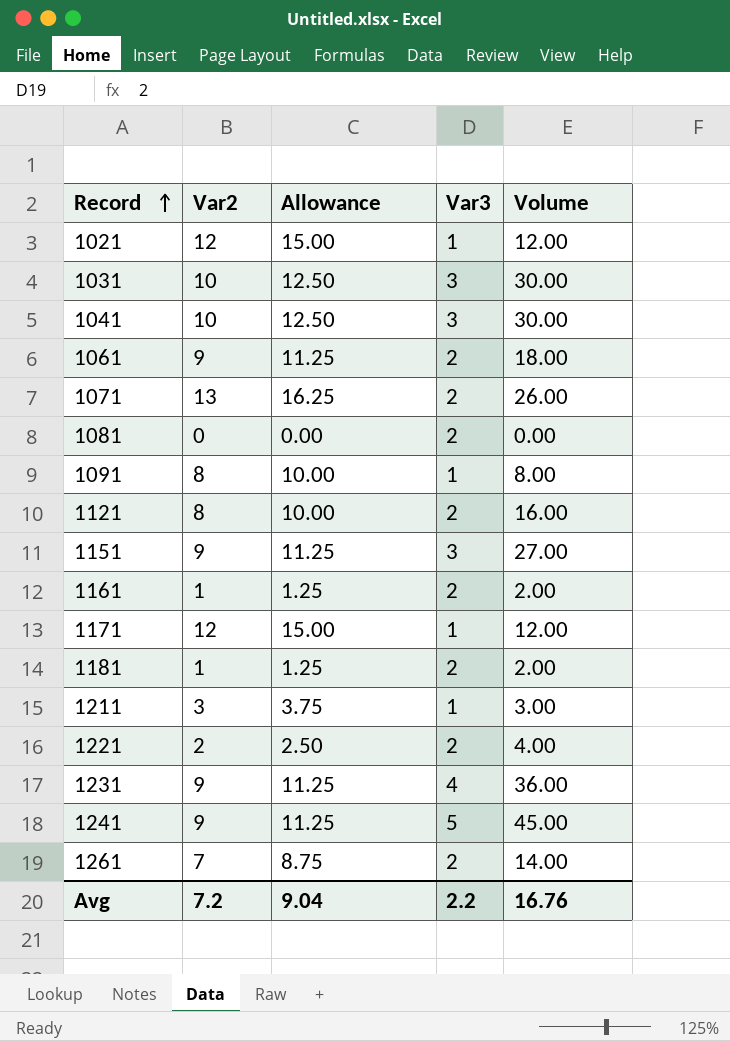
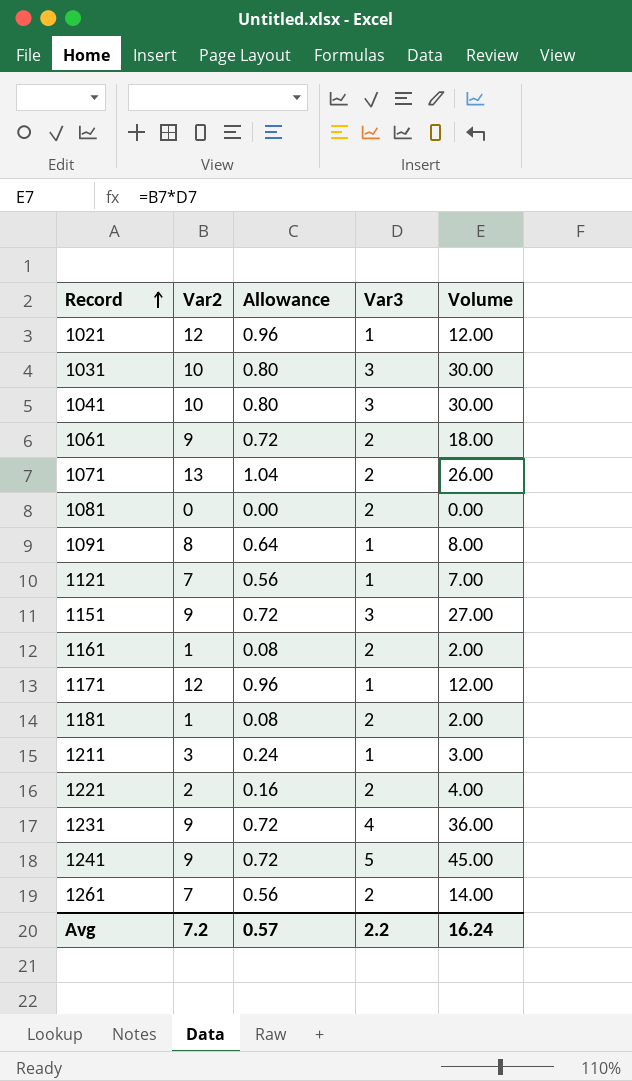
column Allowance | formula: [Var2] * 1.25 -> [Var2] * 0.08
1121 | Var2: 8 -> 7
1121 | Var3: 2 -> 1
1121 | Volume: 16.00 -> 7.00
Avg | Allowance: 9.04 -> 0.57
Avg | Volume: 16.76 -> 16.24

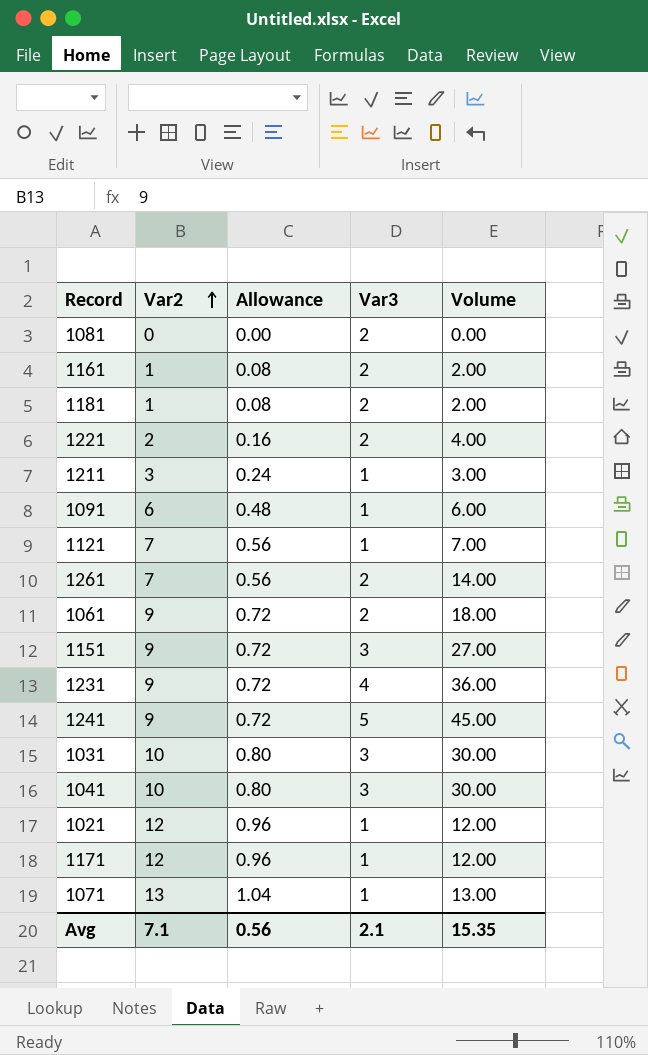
row order: Record ascending -> Var2 ascending
1091 | Var2: 8 -> 6
1091 | Allowance: 0.64 -> 0.48
1091 | Volume: 8.00 -> 6.00
1071 | Var3: 2 -> 1
1071 | Volume: 26.00 -> 13.00
Avg | Var2: 7.2 -> 7.1
Avg | Allowance: 0.57 -> 0.56
Avg | Var3: 2.2 -> 2.1
Avg | Volume: 16.24 -> 15.35

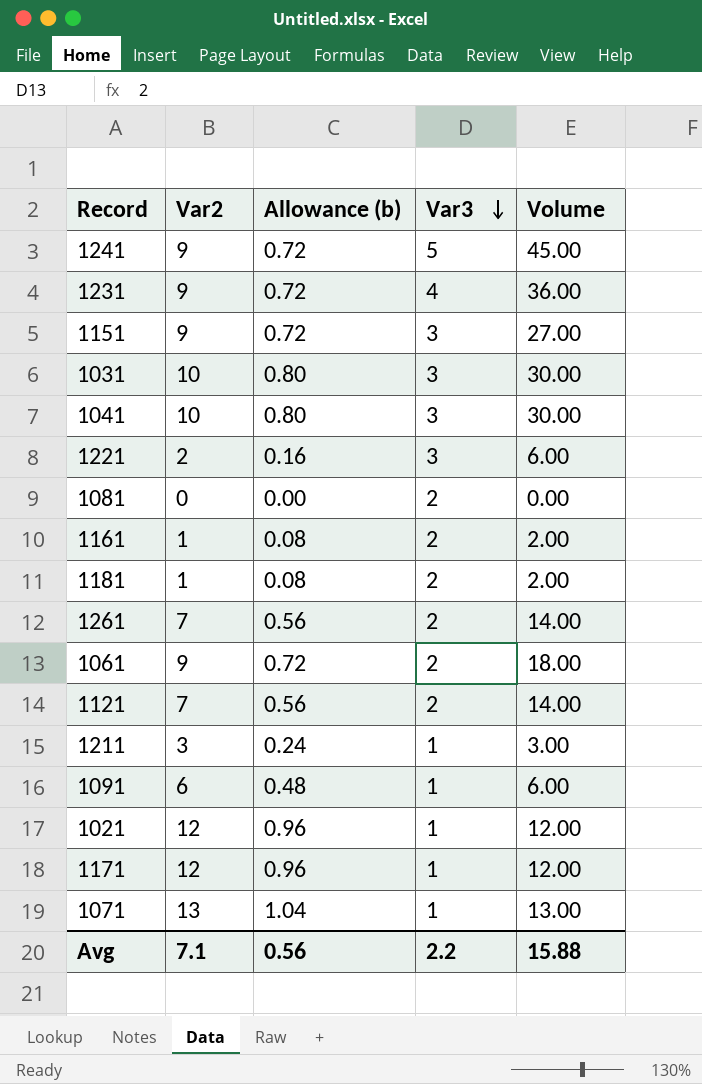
row order: Var2 ascending -> Var3 descending
column name: Allowance -> Allowance (b)
1221 | Var3: 2 -> 3
1221 | Volume: 4.00 -> 6.00
1121 | Var3: 1 -> 2
1121 | Volume: 7.00 -> 14.00
Avg | Var3: 2.1 -> 2.2
Avg | Volume: 15.35 -> 15.88

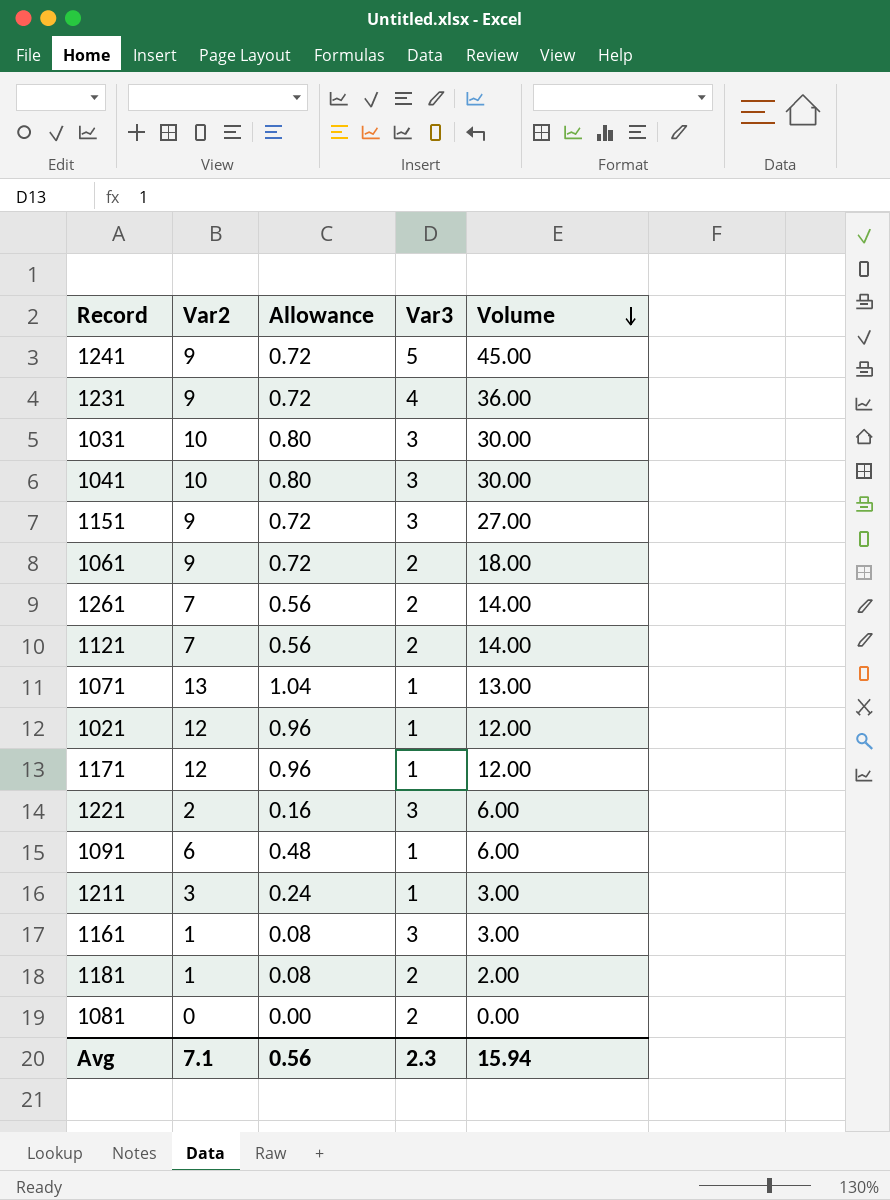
row order: Var3 descending -> Volume descending
column name: Allowance (b) -> Allowance
1161 | Var3: 2 -> 3
1161 | Volume: 2.00 -> 3.00
Avg | Var3: 2.2 -> 2.3
Avg | Volume: 15.88 -> 15.94

